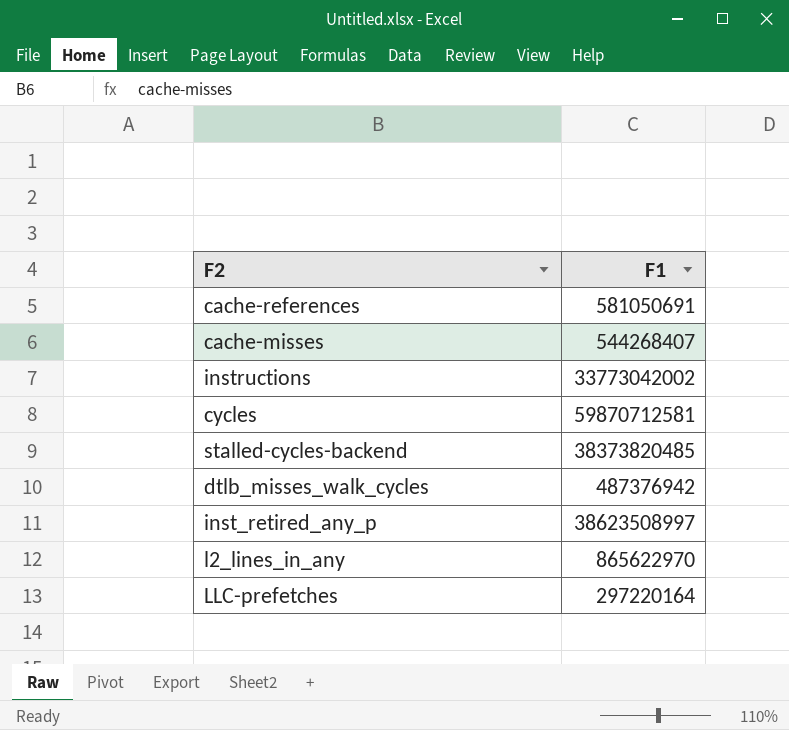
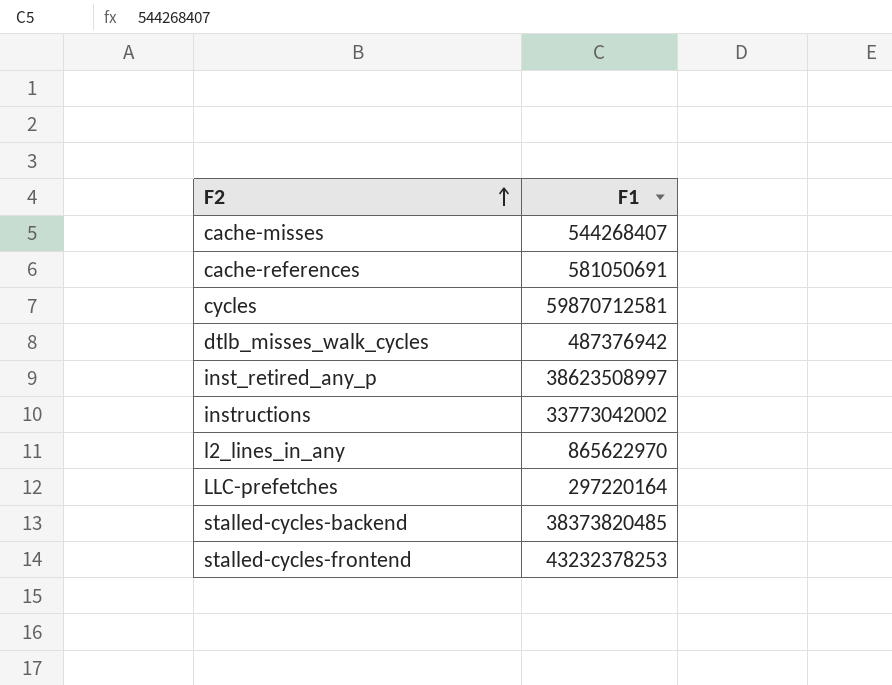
row order: none -> F2 ascending
row stalled-cycles-frontend: none -> 43232378253

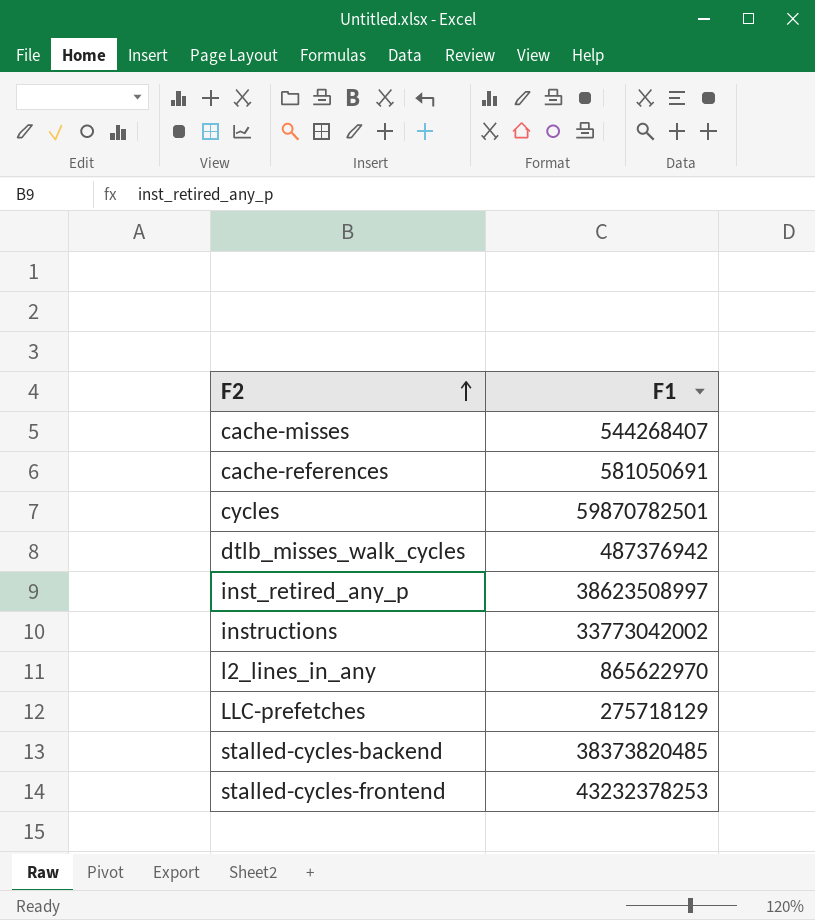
cycles | F1: 59870712581 -> 59870782501
LLC-prefetches | F1: 297220164 -> 275718129

